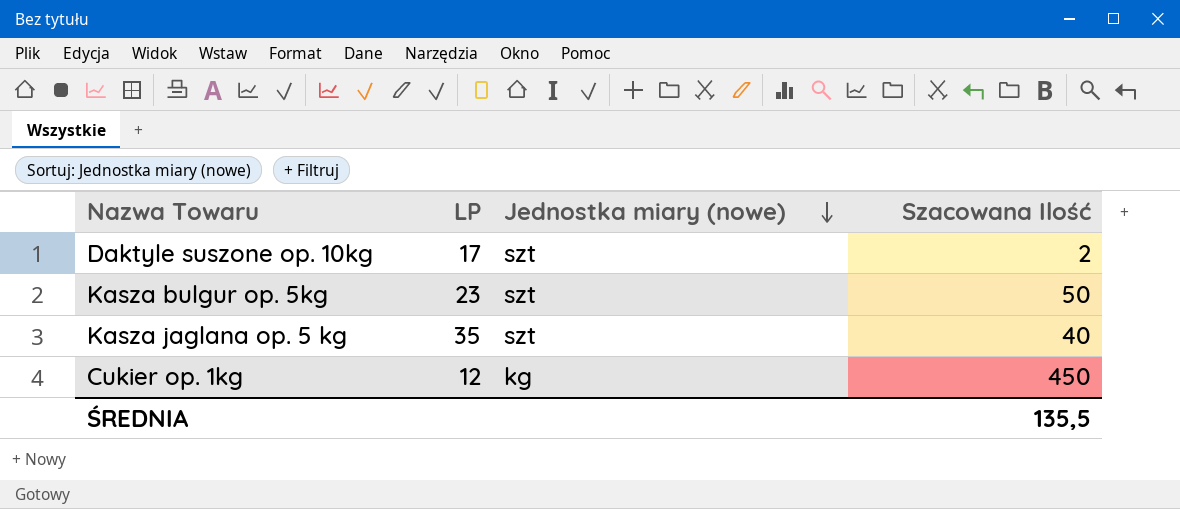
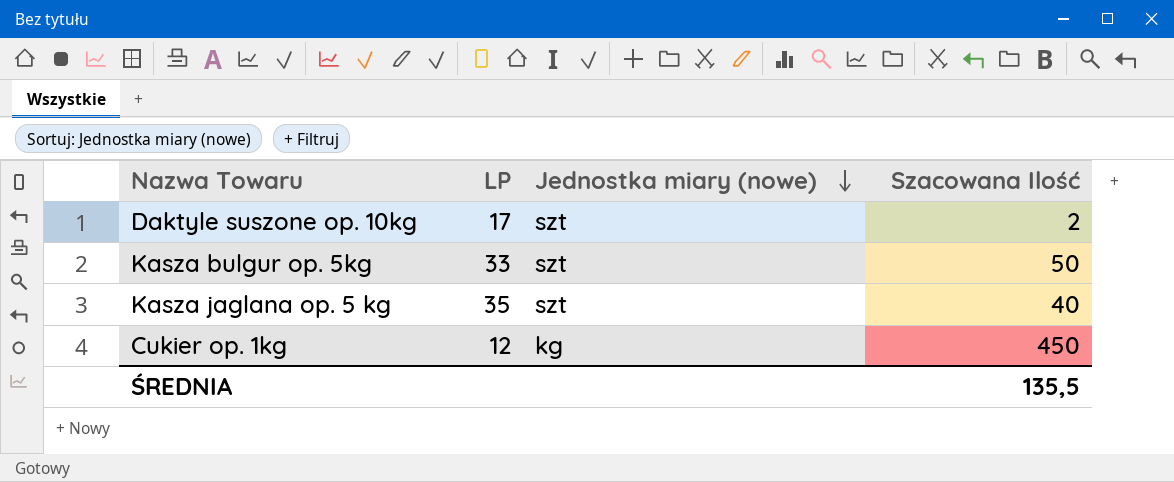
Kasza bulgur op. 5kg | LP: 23 -> 33

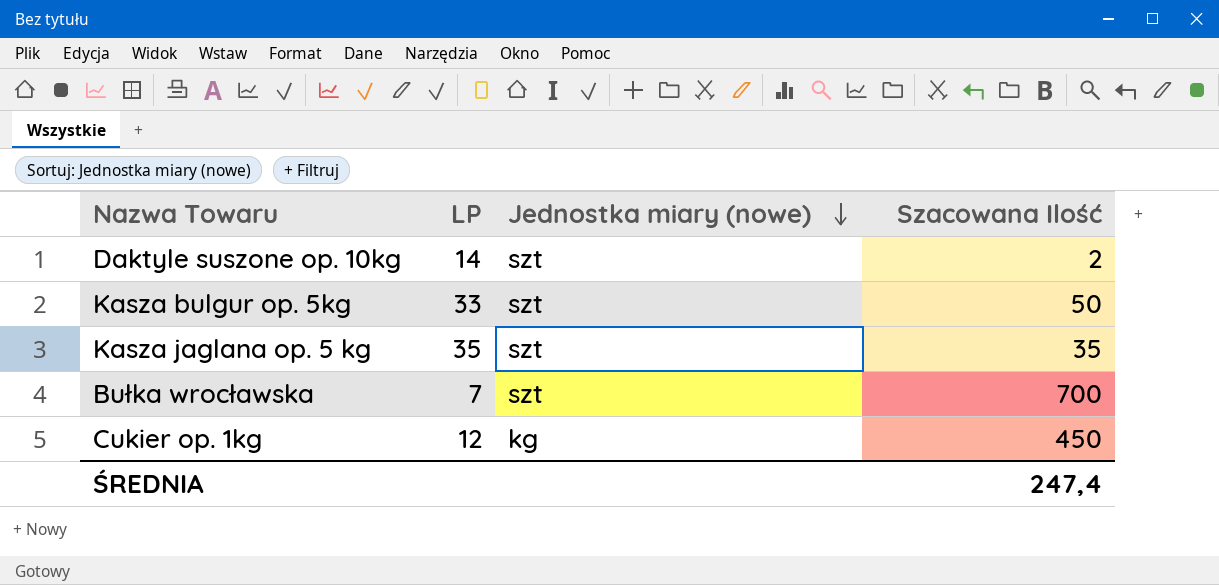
Daktyle suszone op. 10kg | LP: 17 -> 14
Kasza jaglana op. 5 kg | Szacowana Ilość: 40 -> 35
row Bułka wrocławska: none -> 7 | szt | 700
ŚREDNIA | Szacowana Ilość: 135,5 -> 247,4

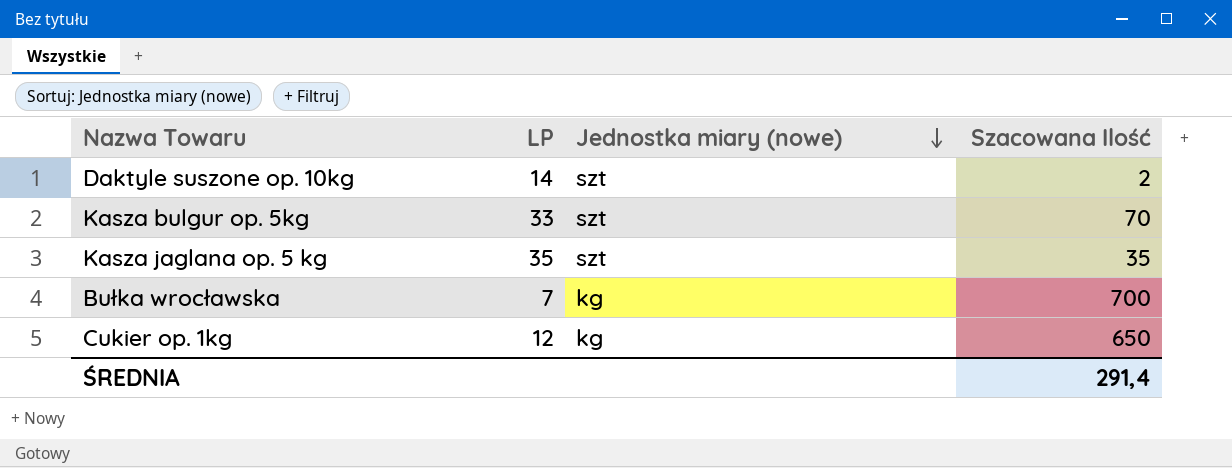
Kasza bulgur op. 5kg | Szacowana Ilość: 50 -> 70
Bułka wrocławska | Jednostka miary (nowe): szt -> kg
Cukier op. 1kg | Szacowana Ilość: 450 -> 650
ŚREDNIA | Szacowana Ilość: 247,4 -> 291,4

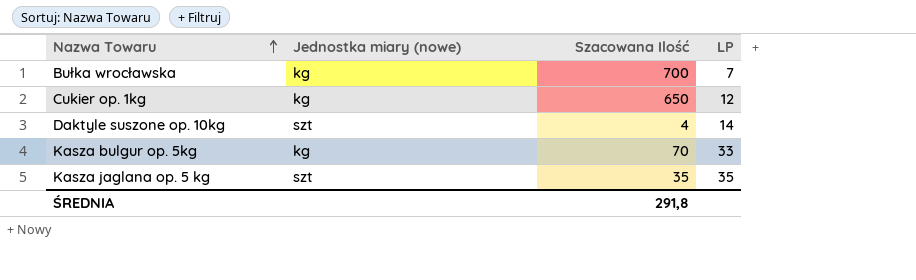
row order: Jednostka miary (nowe) descending -> Nazwa Towaru ascending
column LP | position: 2 -> 4
Daktyle suszone op. 10kg | Szacowana Ilość: 2 -> 4
Kasza bulgur op. 5kg | Jednostka miary (nowe): szt -> kg
ŚREDNIA | Szacowana Ilość: 291,4 -> 291,8

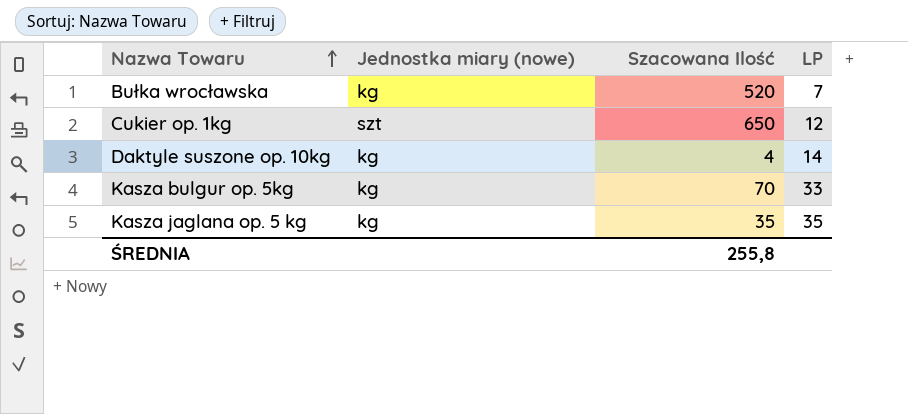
Bułka wrocławska | Szacowana Ilość: 700 -> 520
Cukier op. 1kg | Jednostka miary (nowe): kg -> szt
Daktyle suszone op. 10kg | Jednostka miary (nowe): szt -> kg
Kasza jaglana op. 5 kg | Jednostka miary (nowe): szt -> kg
ŚREDNIA | Szacowana Ilość: 291,8 -> 255,8

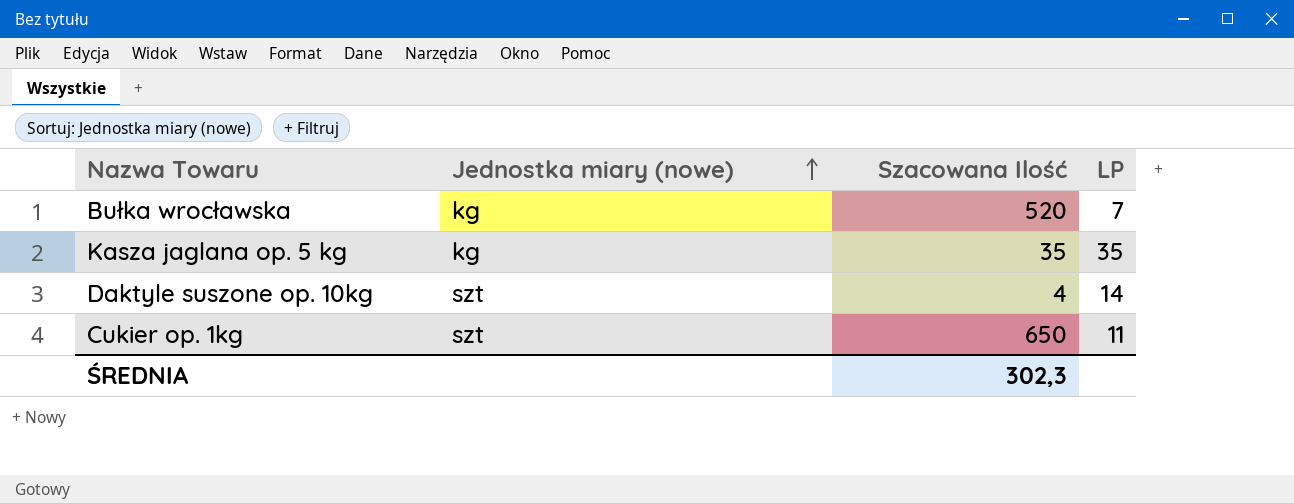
row order: Nazwa Towaru ascending -> Jednostka miary (nowe) ascending
row Kasza bulgur op. 5kg: kg | 70 | 33 -> none
Daktyle suszone op. 10kg | Jednostka miary (nowe): kg -> szt
Cukier op. 1kg | LP: 12 -> 11
ŚREDNIA | Szacowana Ilość: 255,8 -> 302,3

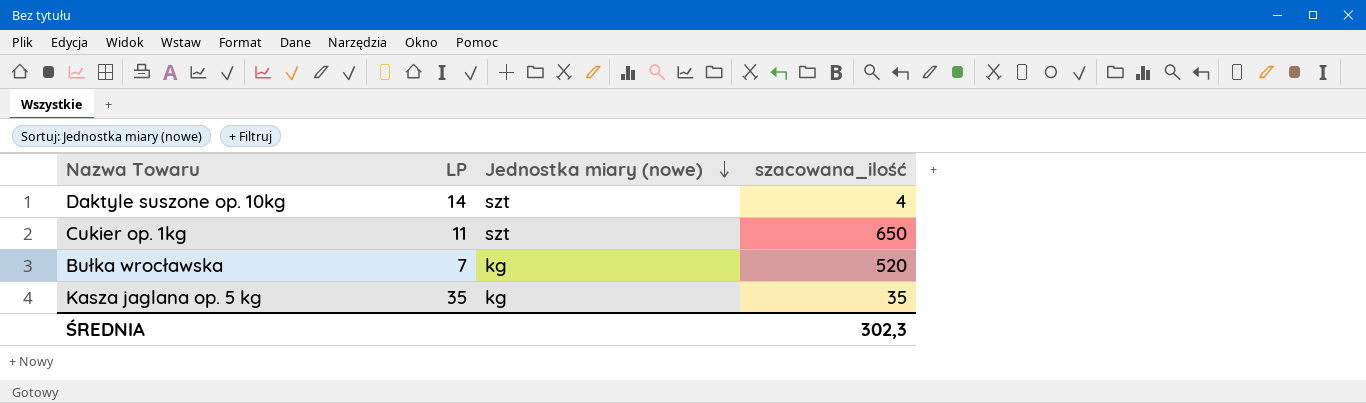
row order: Jednostka miary (nowe) ascending -> Jednostka miary (nowe) descending
column LP | position: 4 -> 2
column name: Szacowana Ilość -> szacowana_ilość

